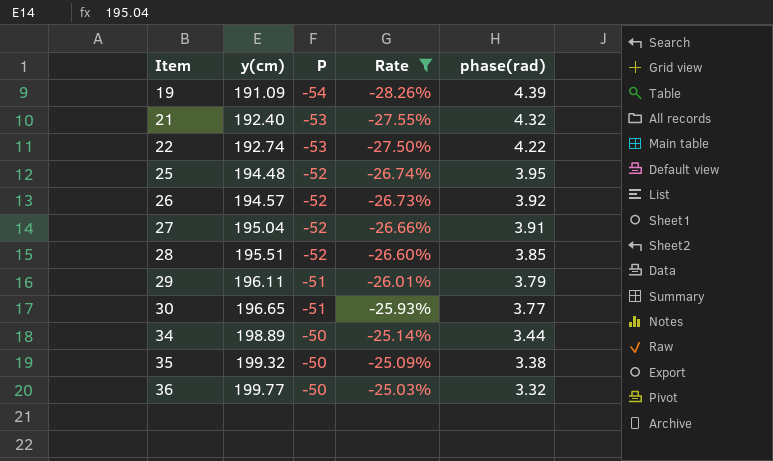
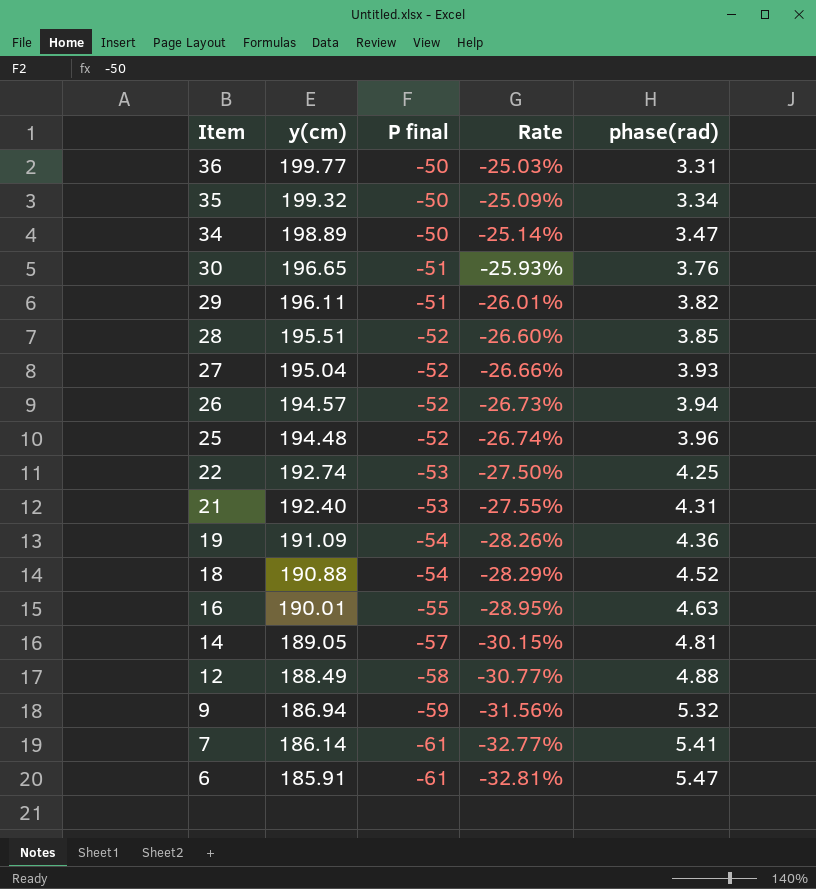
filter: Rate >= -28.26% -> none
row order: Item ascending -> Item descending
column name: P -> P final
36 | phase(rad): 3.32 -> 3.31
35 | phase(rad): 3.38 -> 3.34
34 | phase(rad): 3.44 -> 3.47
30 | phase(rad): 3.77 -> 3.76
29 | phase(rad): 3.79 -> 3.82
27 | phase(rad): 3.91 -> 3.93
26 | phase(rad): 3.92 -> 3.94
25 | phase(rad): 3.95 -> 3.96
22 | phase(rad): 4.22 -> 4.25
21 | phase(rad): 4.32 -> 4.31
19 | phase(rad): 4.39 -> 4.36

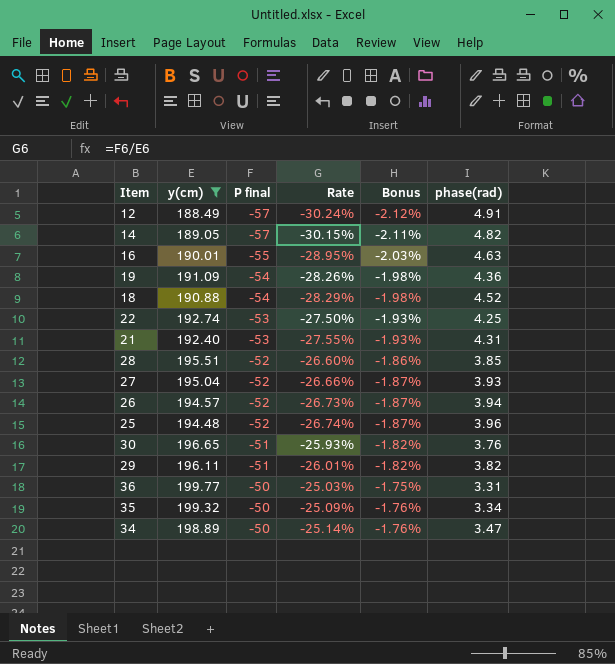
filter: none -> y(cm) >= 188.49
row order: Item descending -> P final ascending
column Bonus | formula: none -> [Rate] * 0.07
12 | P final: -58 -> -57
12 | Rate: -30.77% -> -30.24%
12 | phase(rad): 4.88 -> 4.91
14 | phase(rad): 4.81 -> 4.82

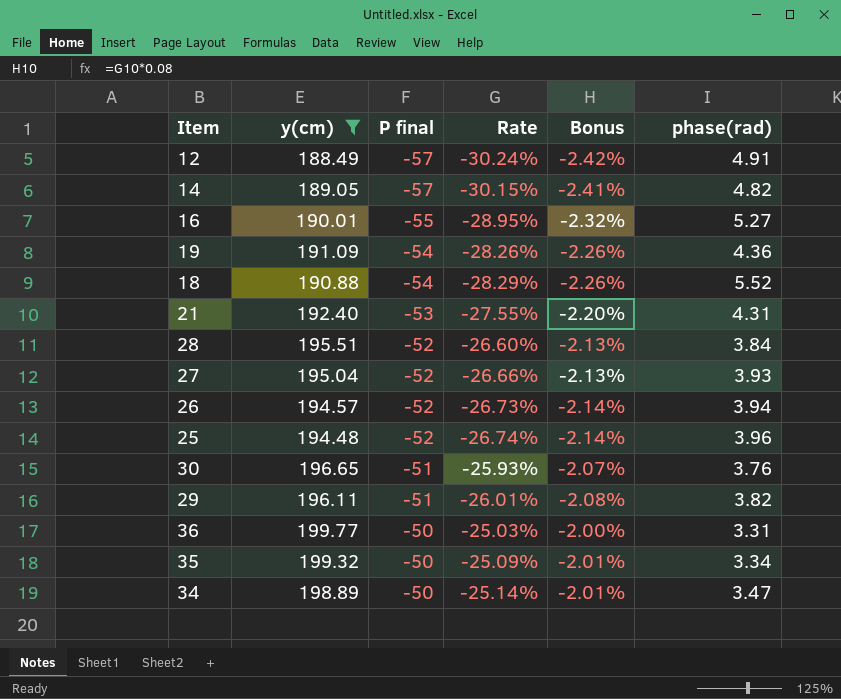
column Bonus | formula: [Rate] * 0.07 -> [Rate] * 0.08
row 22: 192.74 | -53 | -27.50% | -1.93% | 4.25 -> none
16 | phase(rad): 4.63 -> 5.27
18 | phase(rad): 4.52 -> 5.52
28 | phase(rad): 3.85 -> 3.84

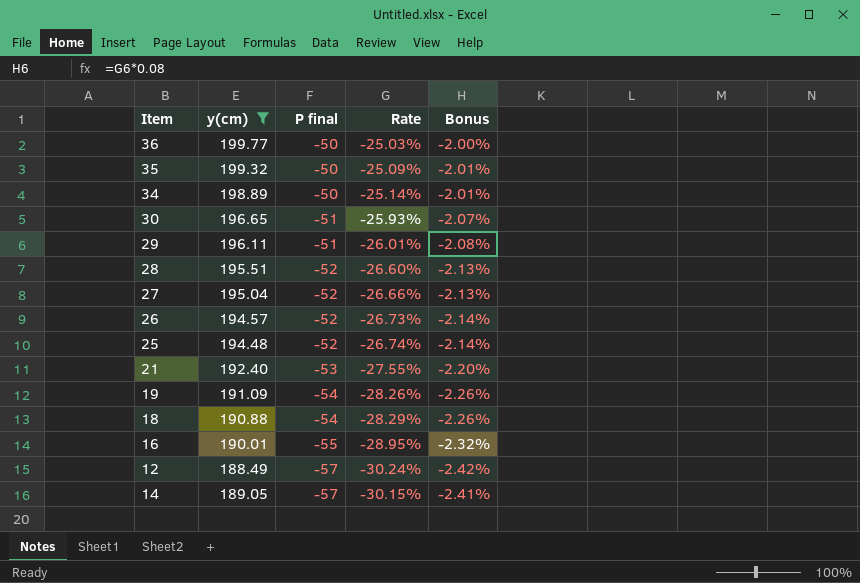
row order: P final ascending -> P final descending
column phase(rad) | position: 6 -> none

